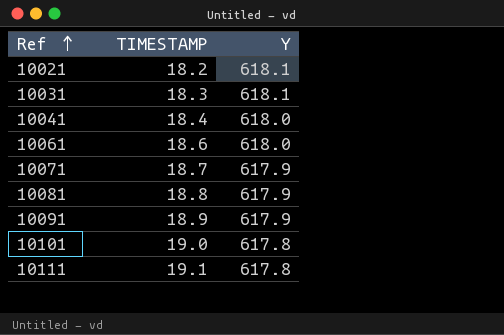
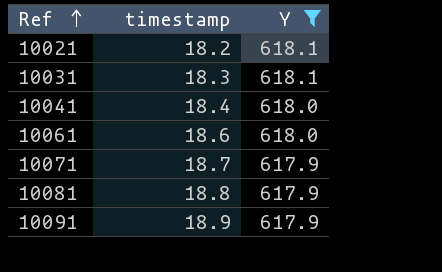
filter: none -> Y != 617.8
column name: TIMESTAMP -> timestamp

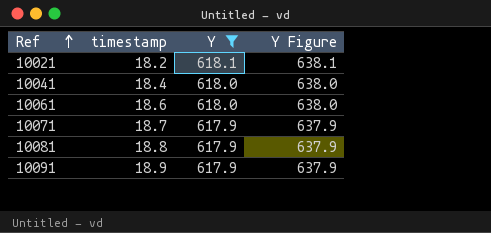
column Y Figure | formula: none -> [Y] + 20
row 10031: 18.3 | 618.1 -> none

